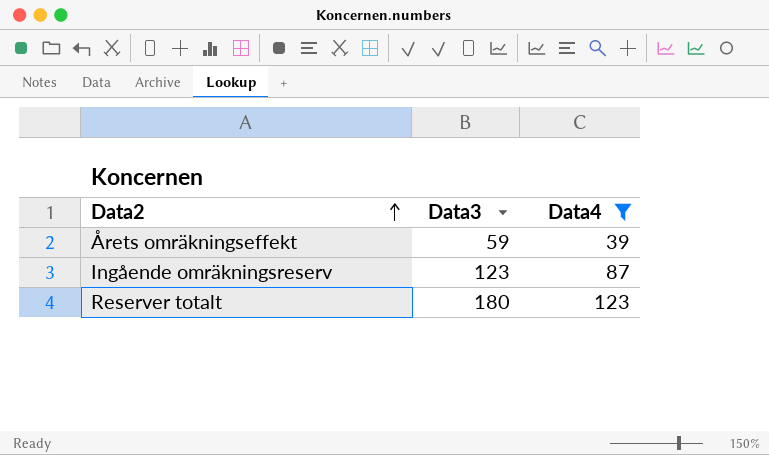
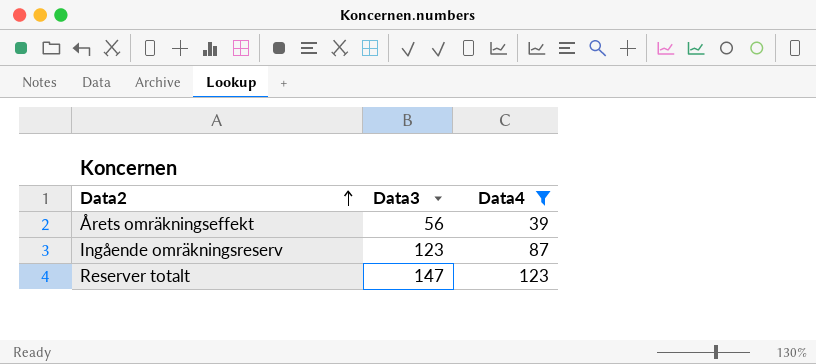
Årets omräkningseffekt | Data3: 59 -> 56
Reserver totalt | Data3: 180 -> 147

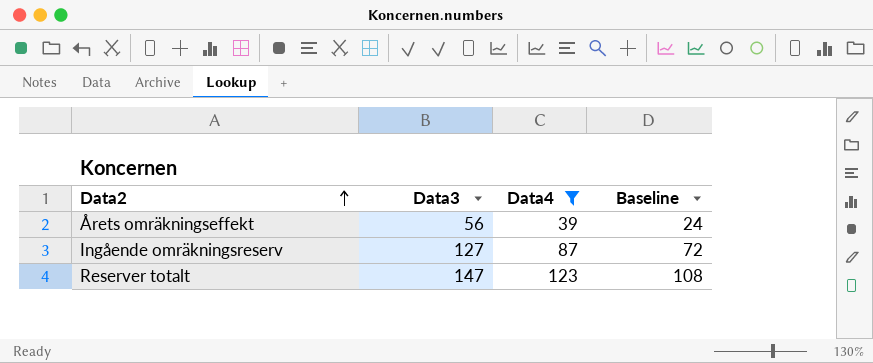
column Baseline | formula: none -> [Data4] - 15
Ingående omräkningsreserv | Data3: 123 -> 127

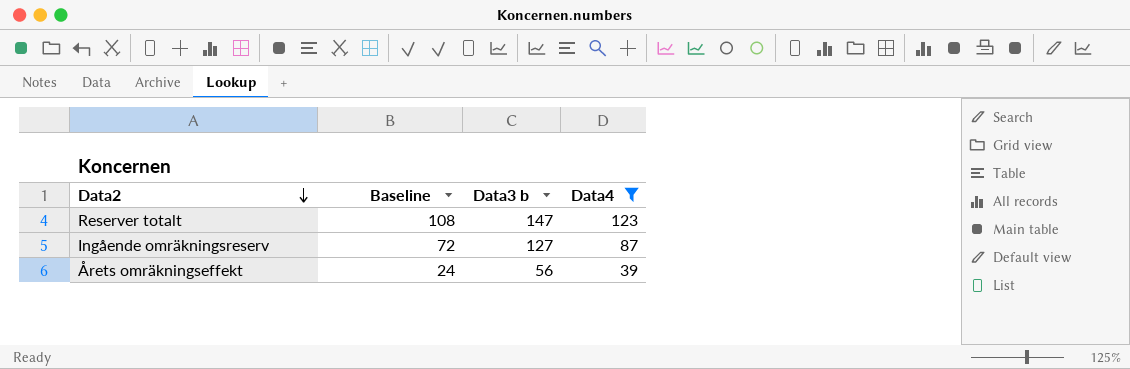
row order: Data2 ascending -> Data2 descending
column Baseline | position: 4 -> 2
column name: Data3 -> Data3 b

